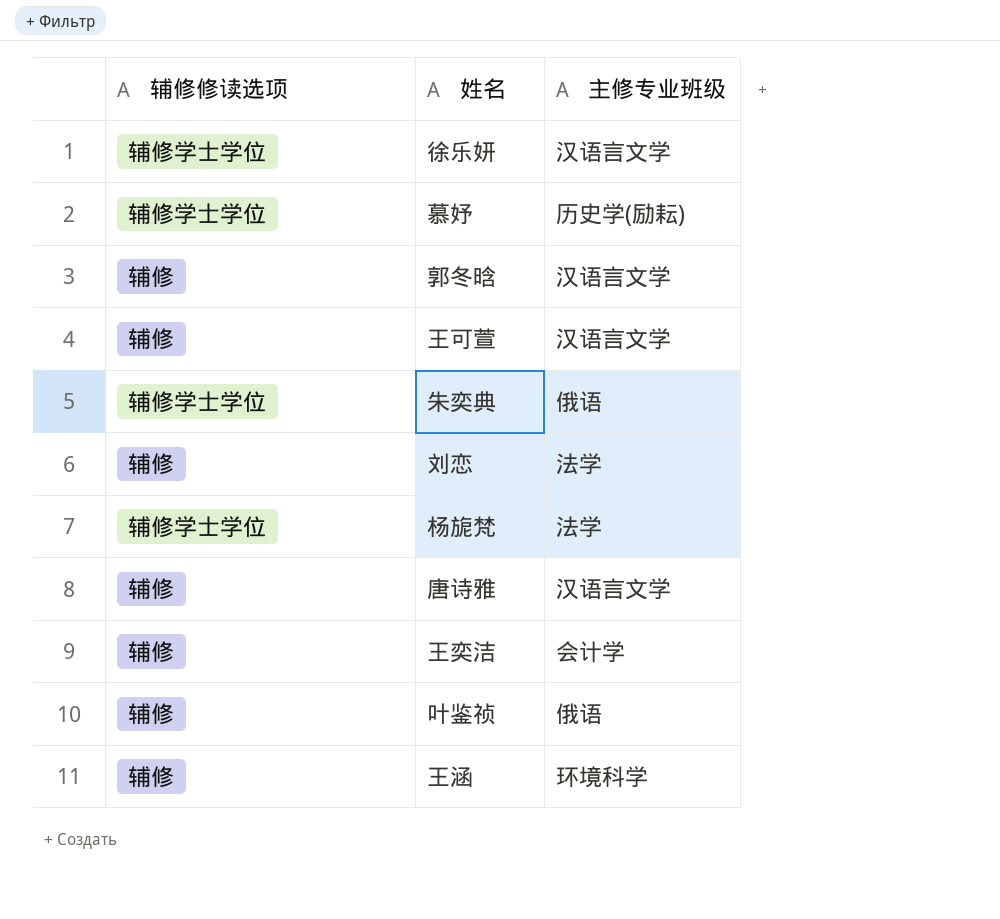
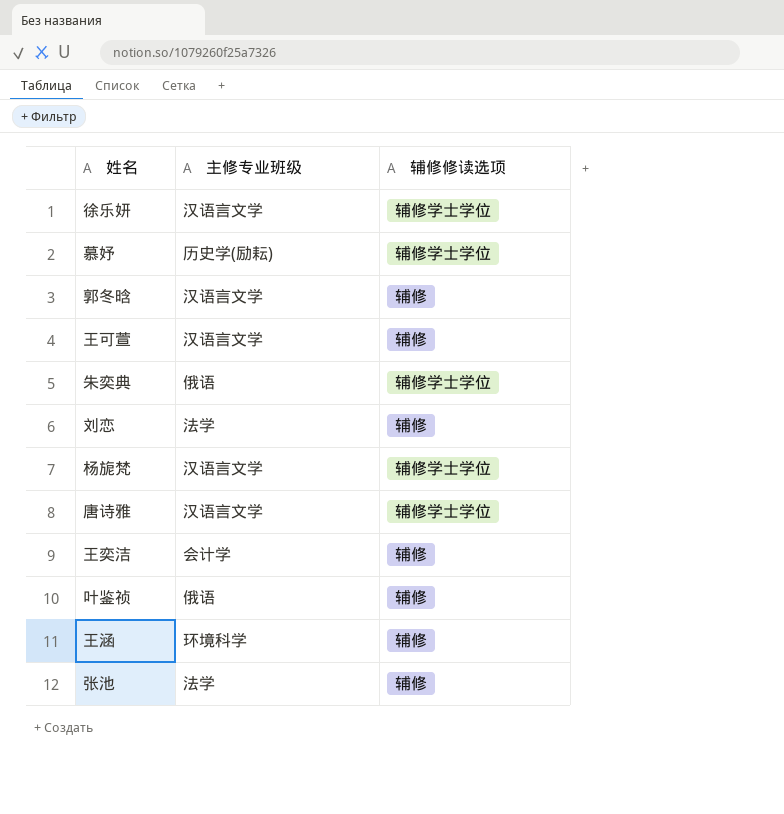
column 辅修修读选项 | position: 1 -> 3
杨旎梵 | 主修专业班级: 法学 -> 汉语言文学
唐诗雅 | 辅修修读选项: 辅修 -> 辅修学士学位
row 张池: none -> 法学 | 辅修

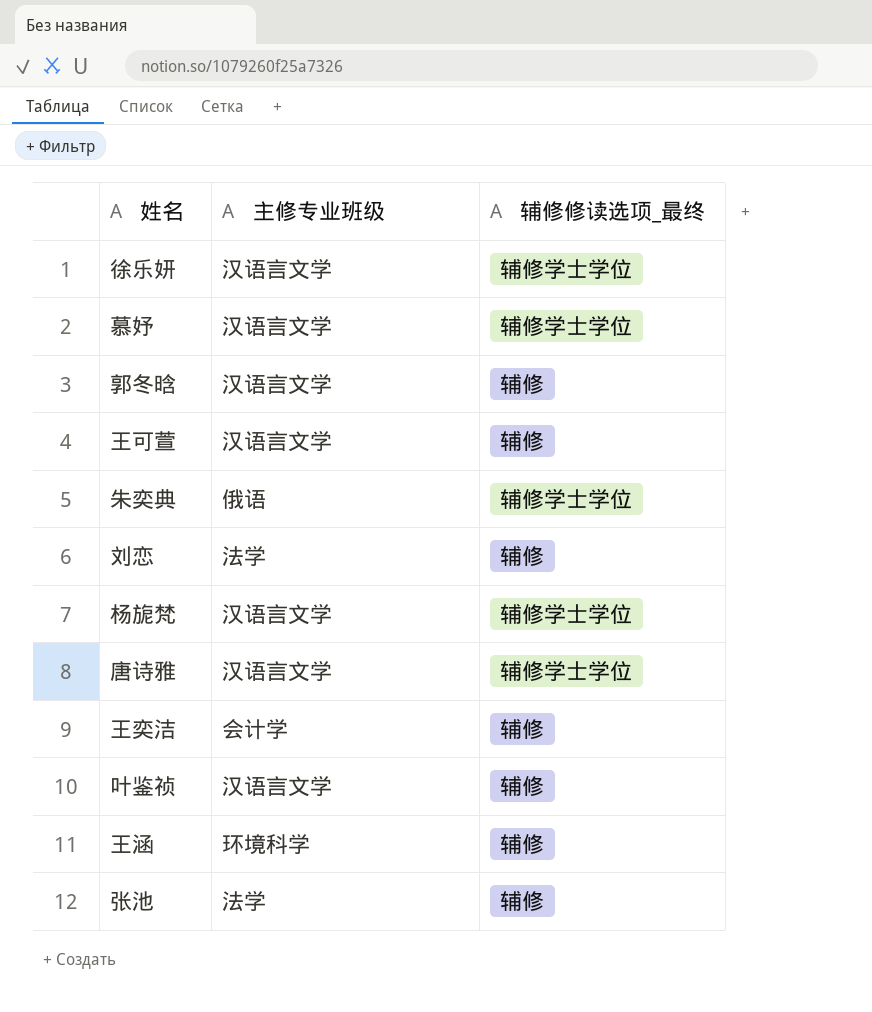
column name: 辅修修读选项 -> 辅修修读选项_最终
慕妤 | 主修专业班级: 历史学(励耘) -> 汉语言文学
叶鉴祯 | 主修专业班级: 俄语 -> 汉语言文学

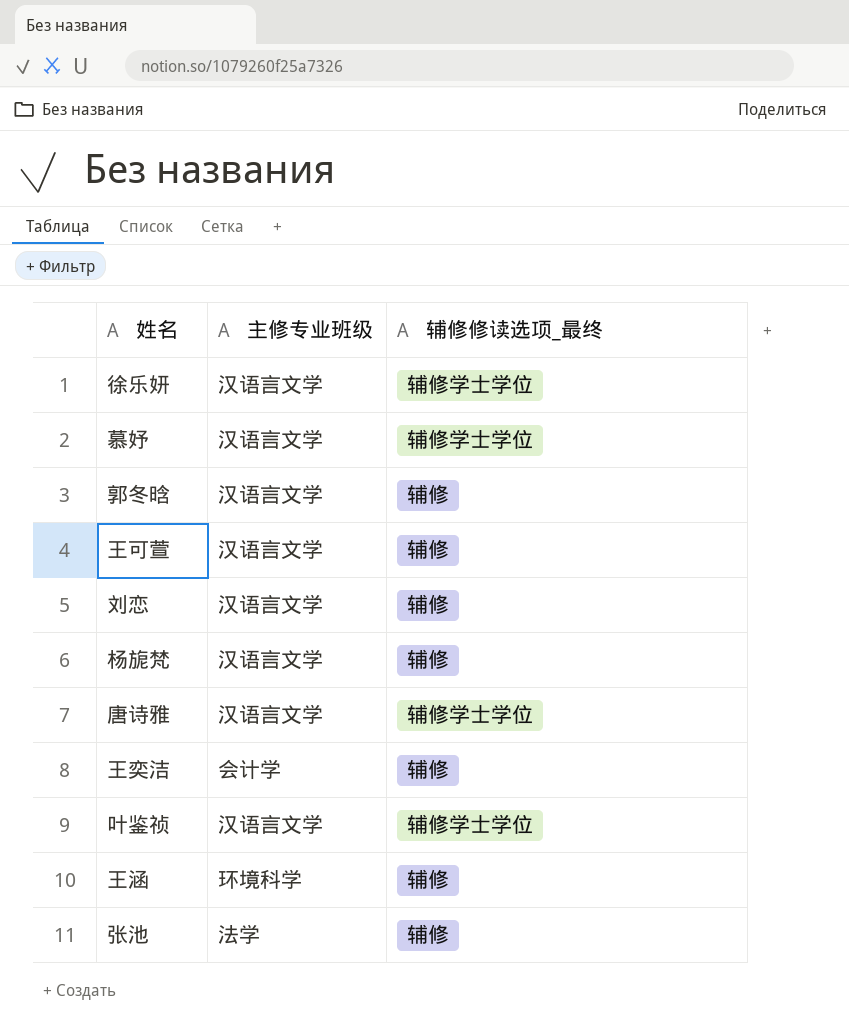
row 朱奕典: 俄语 | 辅修学士学位 -> none
刘恋 | 主修专业班级: 法学 -> 汉语言文学
杨旎梵 | 辅修修读选项_最终: 辅修学士学位 -> 辅修
叶鉴祯 | 辅修修读选项_最终: 辅修 -> 辅修学士学位

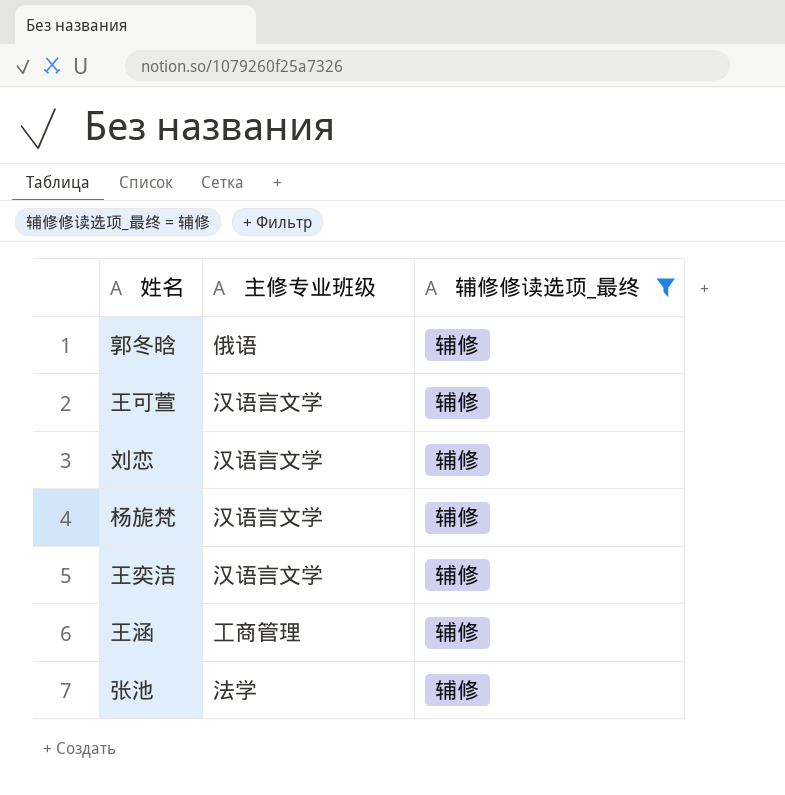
filter: none -> 辅修修读选项_最终 = 辅修
郭冬晗 | 主修专业班级: 汉语言文学 -> 俄语
王奕洁 | 主修专业班级: 会计学 -> 汉语言文学
王涵 | 主修专业班级: 环境科学 -> 工商管理

